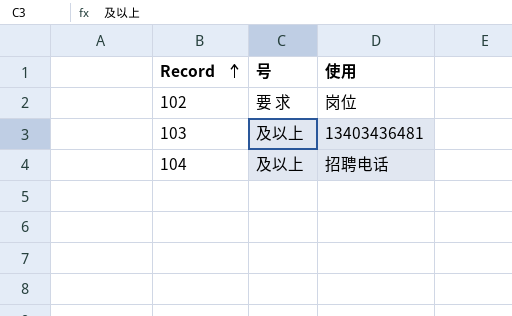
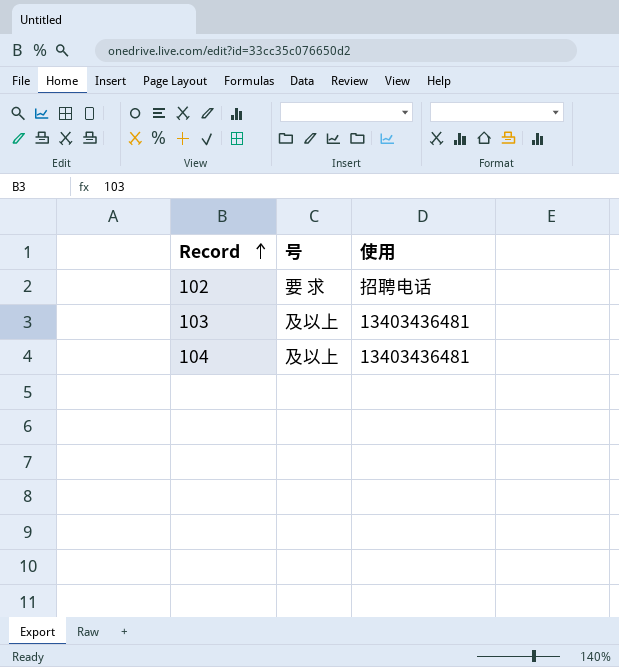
102 | 使用: 岗位 -> 招聘电话
104 | 使用: 招聘电话 -> 13403436481

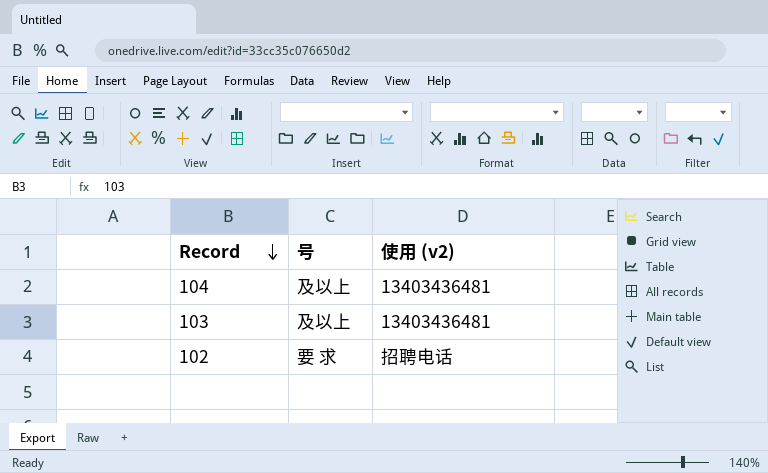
row order: Record ascending -> Record descending
column name: 使用 -> 使用 (v2)

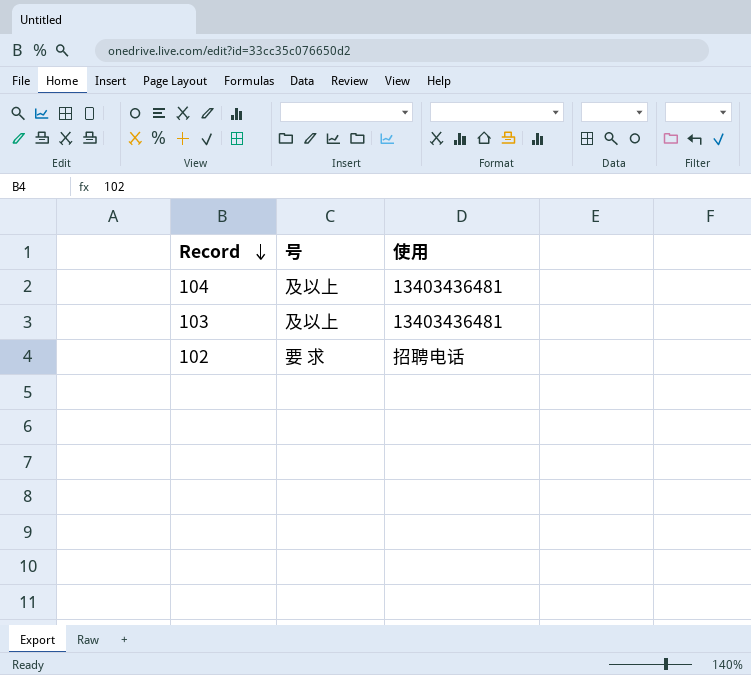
column name: 使用 (v2) -> 使用

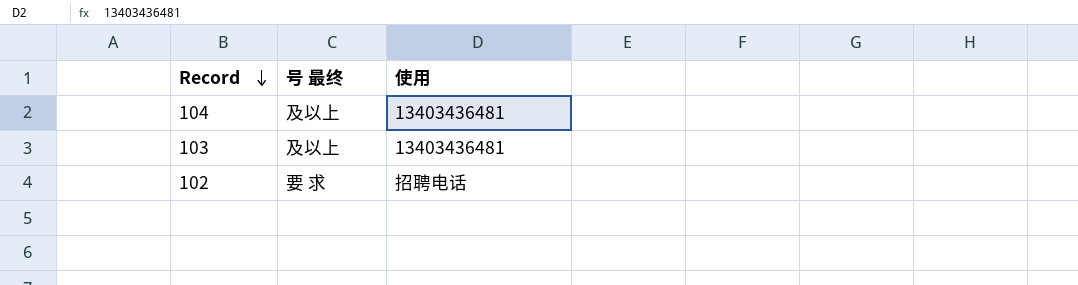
column name: 号 -> 号 最终

